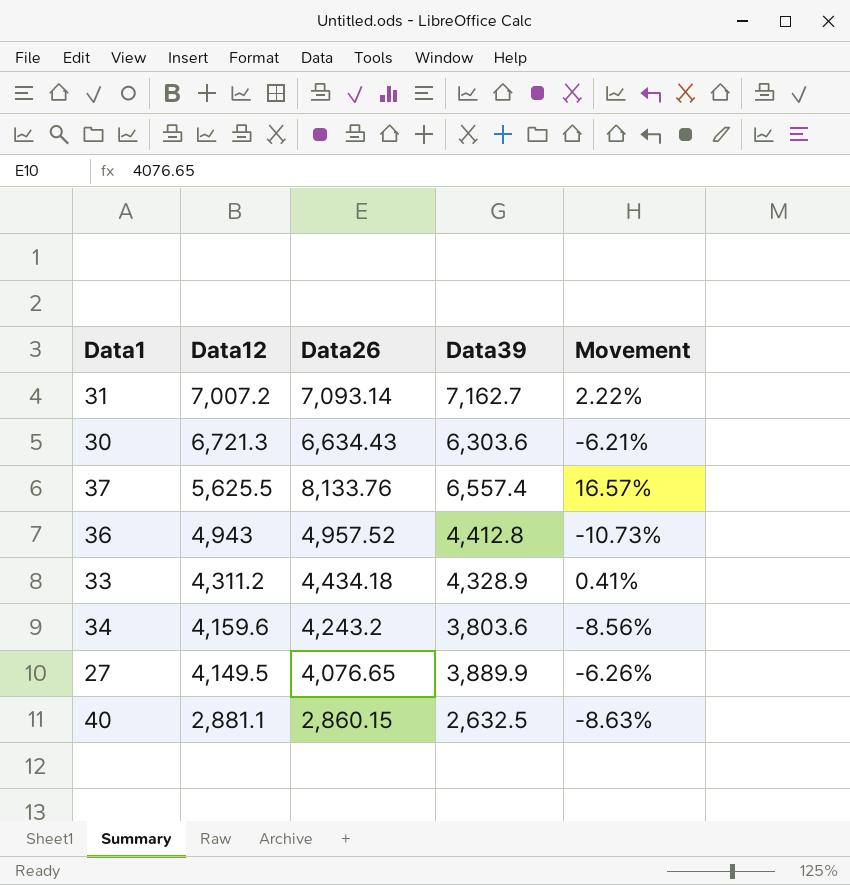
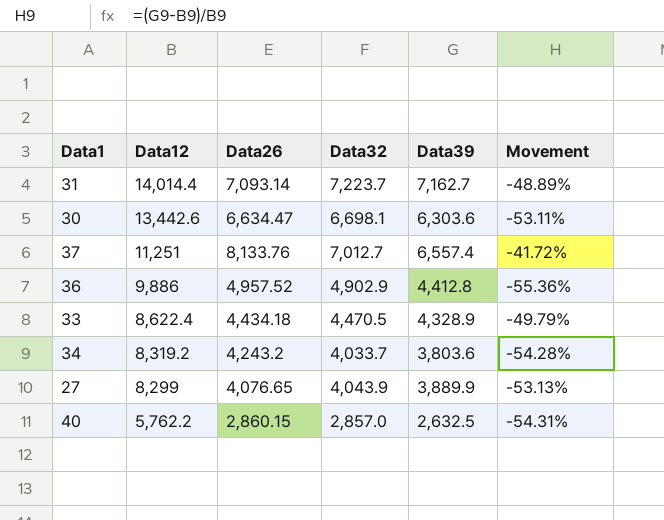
column Data32 | position: none -> 4
31 | Data12: 7,007.2 -> 14,014.4
31 | Movement: 2.22% -> -48.89%
30 | Data12: 6,721.3 -> 13,442.6
30 | Data26: 6,634.43 -> 6,634.47
30 | Movement: -6.21% -> -53.11%
37 | Data12: 5,625.5 -> 11,251
37 | Movement: 16.57% -> -41.72%
36 | Data12: 4,943 -> 9,886
36 | Movement: -10.73% -> -55.36%
33 | Data12: 4,311.2 -> 8,622.4
33 | Movement: 0.41% -> -49.79%
34 | Data12: 4,159.6 -> 8,319.2
34 | Movement: -8.56% -> -54.28%
27 | Data12: 4,149.5 -> 8,299
27 | Movement: -6.26% -> -53.13%
40 | Data12: 2,881.1 -> 5,762.2
40 | Movement: -8.63% -> -54.31%

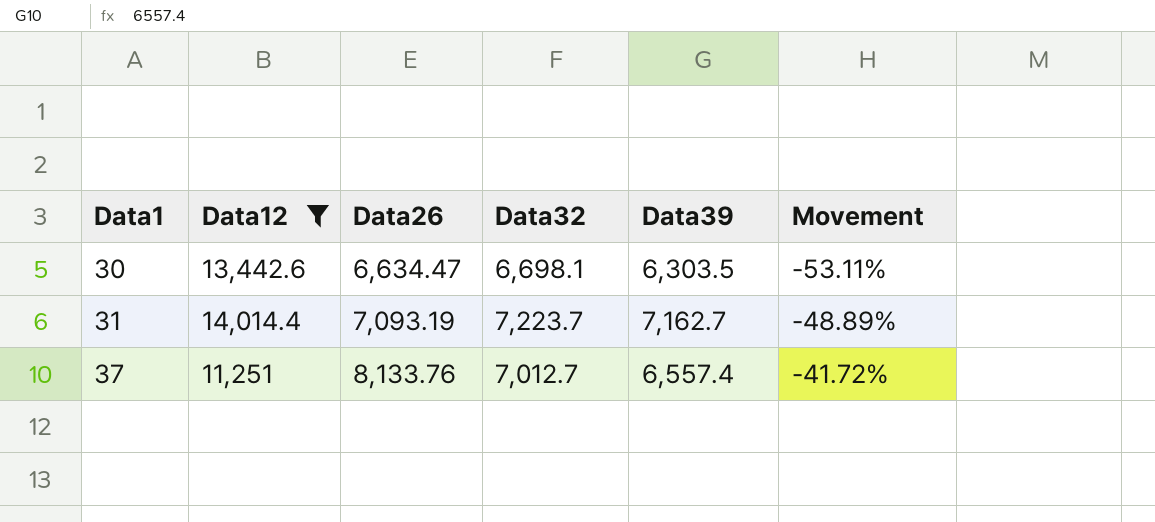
filter: none -> Data12 >= 11,251
row order: Data12 descending -> Data1 ascending
30 | Data39: 6,303.6 -> 6,303.5
31 | Data26: 7,093.14 -> 7,093.19

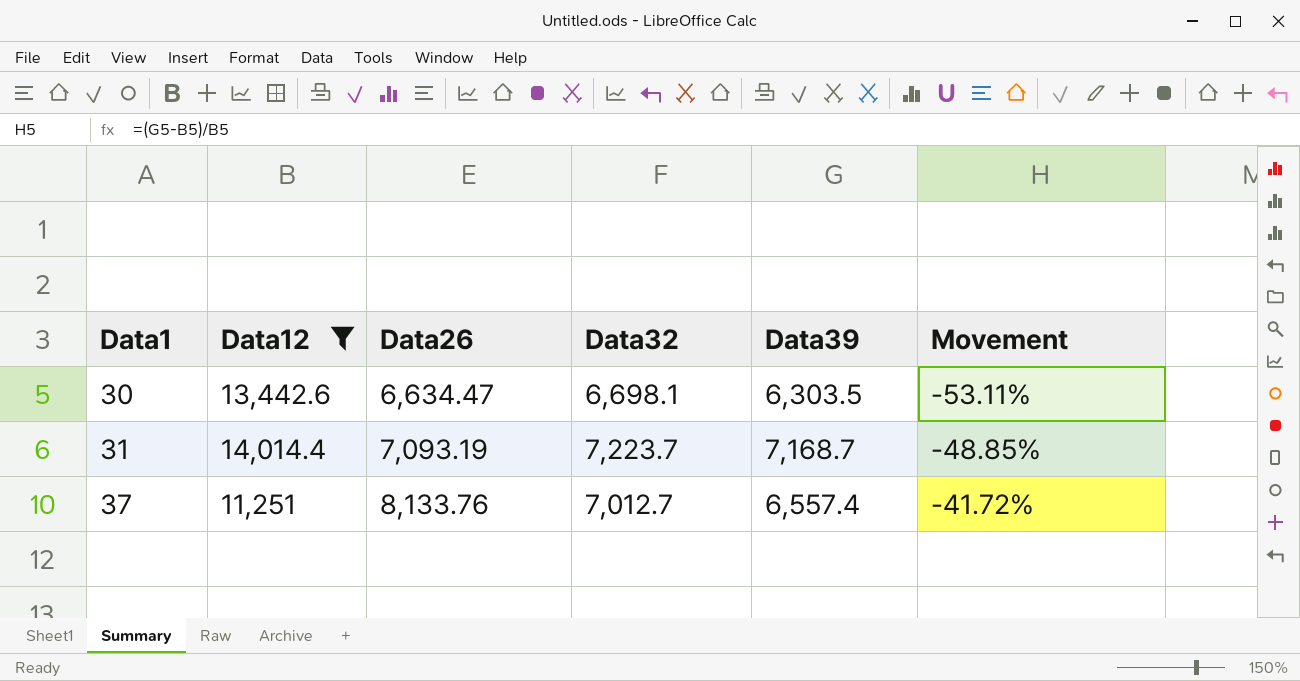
31 | Data39: 7,162.7 -> 7,168.7
31 | Movement: -48.89% -> -48.85%

